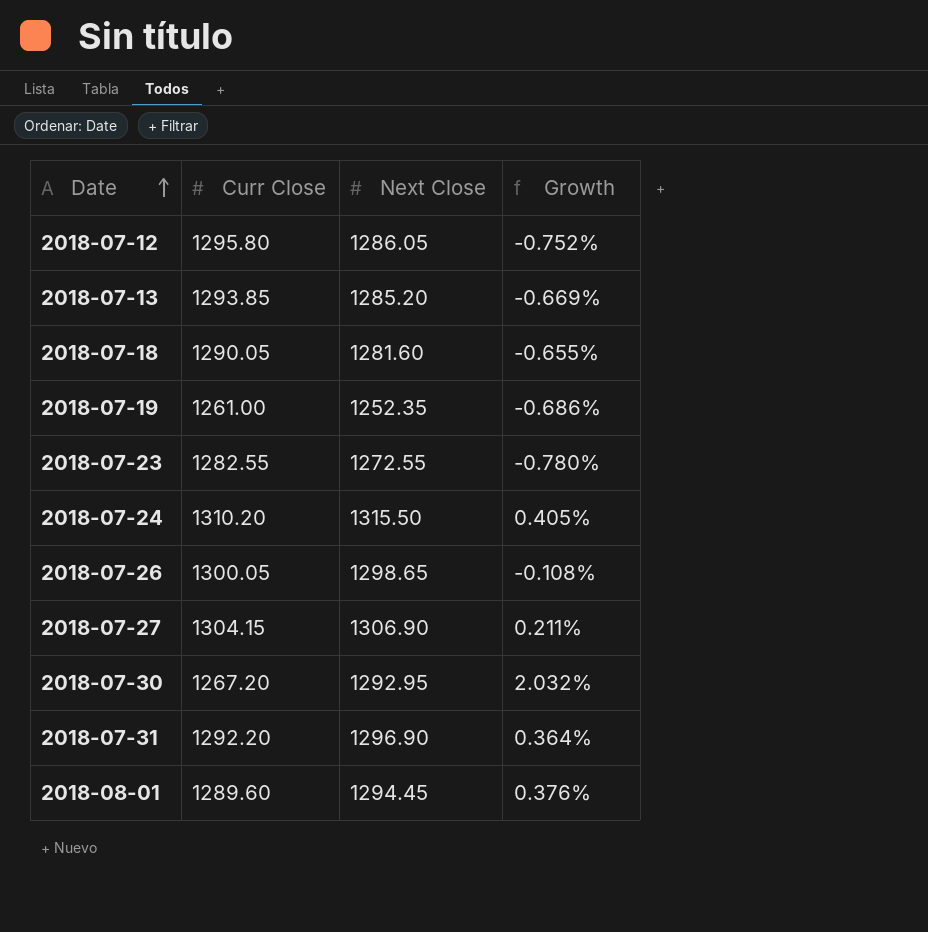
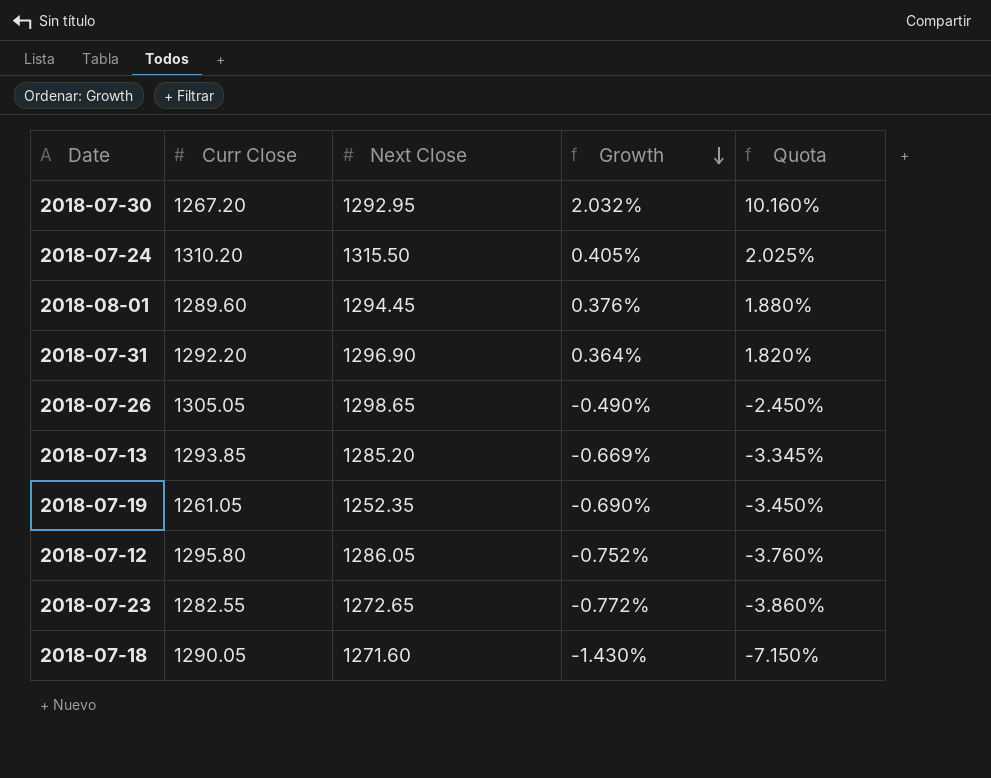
row order: Date ascending -> Growth descending
column Quota | formula: none -> [Growth] * 5
row 2018-07-27: 1304.15 | 1306.90 | 0.211% -> none
2018-07-26 | Curr Close: 1300.05 -> 1305.05
2018-07-26 | Growth: -0.108% -> -0.490%
2018-07-19 | Curr Close: 1261.00 -> 1261.05
2018-07-19 | Growth: -0.686% -> -0.690%
2018-07-23 | Next Close: 1272.55 -> 1272.65
2018-07-23 | Growth: -0.780% -> -0.772%
2018-07-18 | Next Close: 1281.60 -> 1271.60
2018-07-18 | Growth: -0.655% -> -1.430%

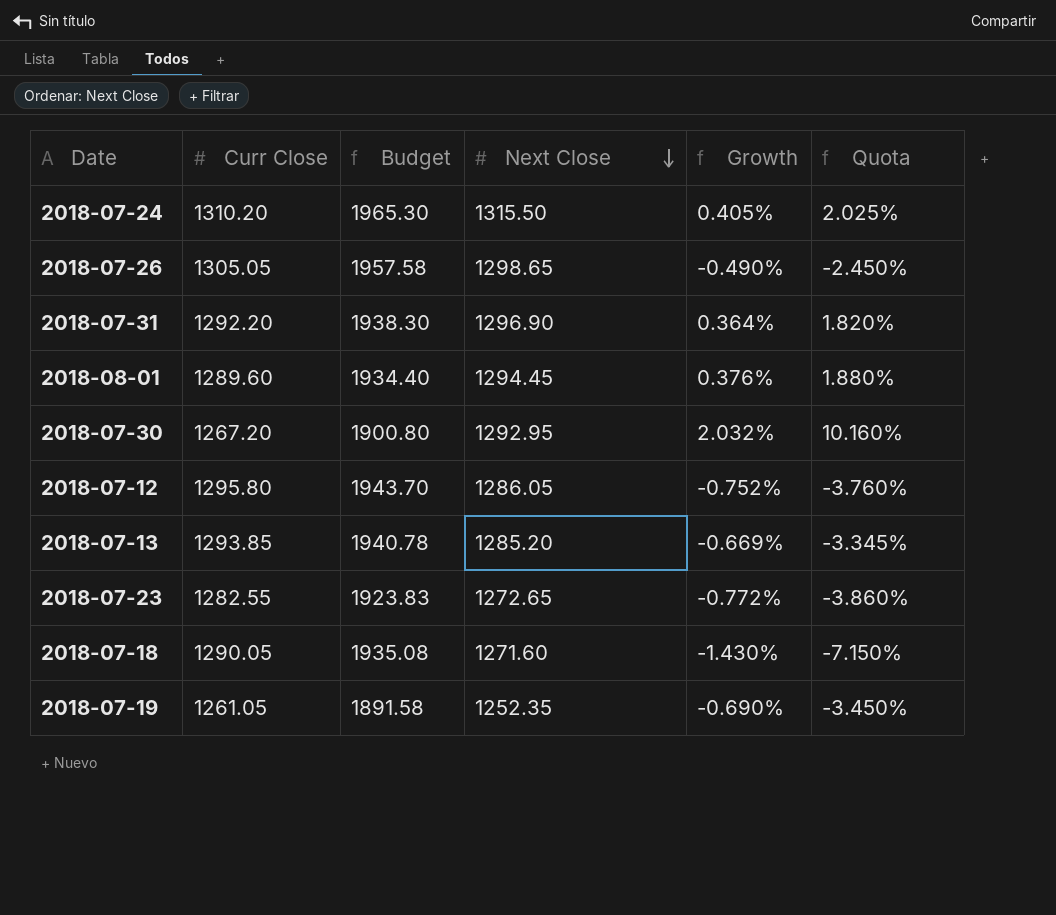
row order: Growth descending -> Next Close descending
column Budget | formula: none -> [Curr Close] * 1.5

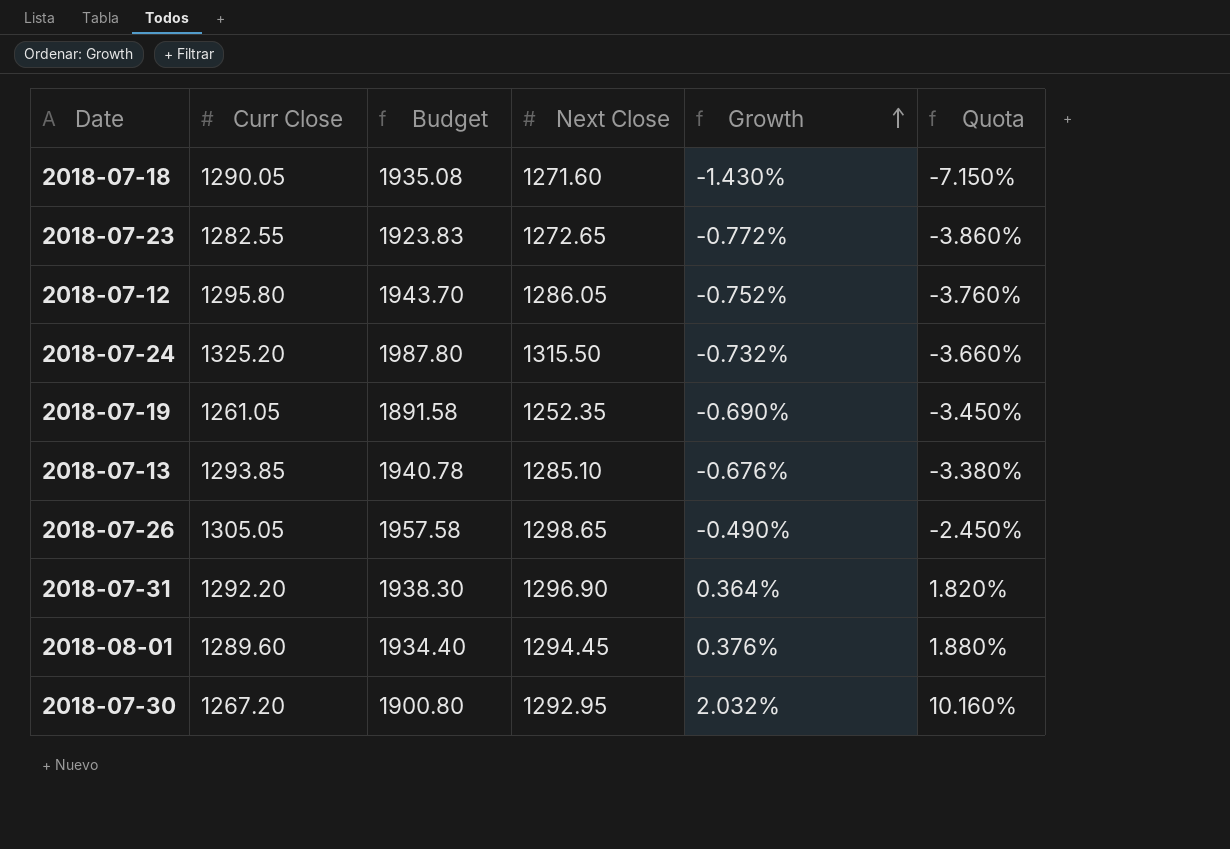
row order: Next Close descending -> Growth ascending
2018-07-24 | Curr Close: 1310.20 -> 1325.20
2018-07-24 | Budget: 1965.30 -> 1987.80
2018-07-24 | Growth: 0.405% -> -0.732%
2018-07-24 | Quota: 2.025% -> -3.660%
2018-07-13 | Next Close: 1285.20 -> 1285.10
2018-07-13 | Growth: -0.669% -> -0.676%
2018-07-13 | Quota: -3.345% -> -3.380%

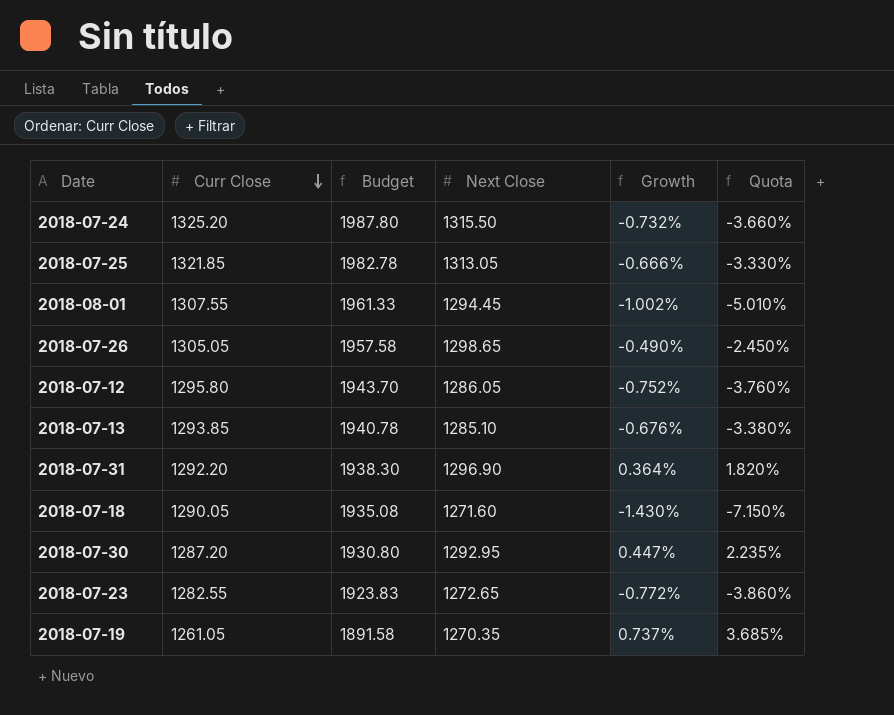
row order: Growth ascending -> Curr Close descending
row 2018-07-25: none -> 1321.85 | 1982.78 | 1313.05 | -0.666% | -3.330%
2018-08-01 | Curr Close: 1289.60 -> 1307.55
2018-08-01 | Budget: 1934.40 -> 1961.33
2018-08-01 | Growth: 0.376% -> -1.002%
2018-08-01 | Quota: 1.880% -> -5.010%
2018-07-30 | Curr Close: 1267.20 -> 1287.20
2018-07-30 | Budget: 1900.80 -> 1930.80
2018-07-30 | Growth: 2.032% -> 0.447%
2018-07-30 | Quota: 10.160% -> 2.235%
2018-07-19 | Next Close: 1252.35 -> 1270.35
2018-07-19 | Growth: -0.690% -> 0.737%
2018-07-19 | Quota: -3.450% -> 3.685%

